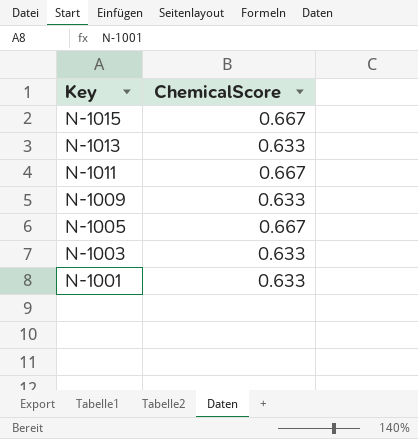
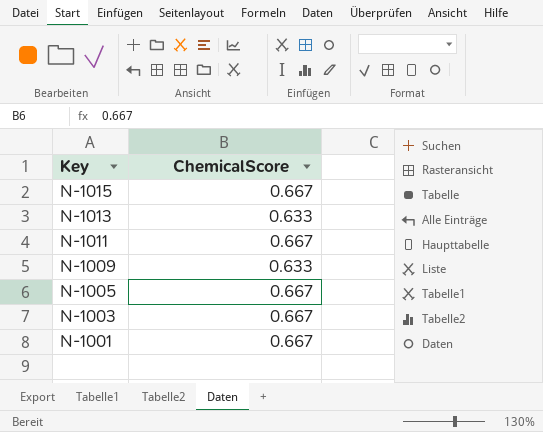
N-1003 | ChemicalScore: 0.633 -> 0.667
N-1001 | ChemicalScore: 0.633 -> 0.667

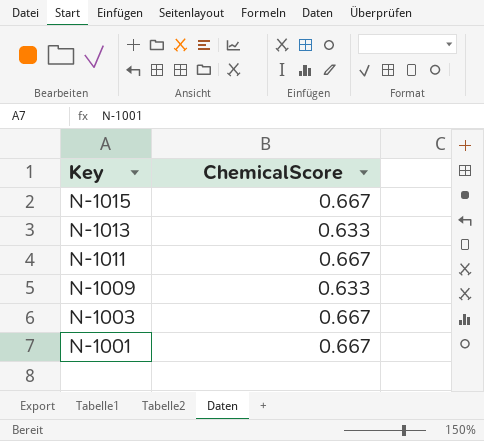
row N-1005: 0.667 -> none

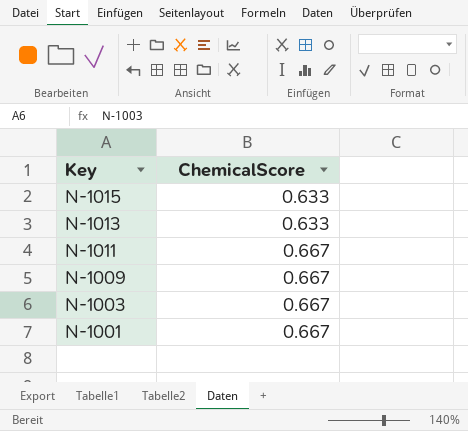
N-1015 | ChemicalScore: 0.667 -> 0.633
N-1009 | ChemicalScore: 0.633 -> 0.667

